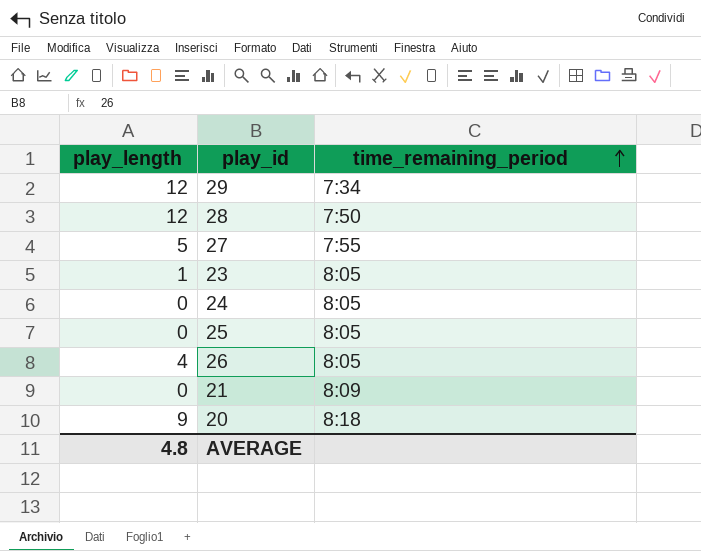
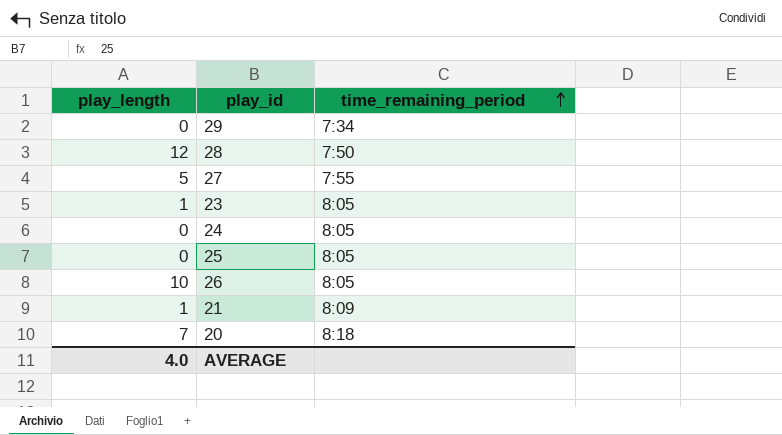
29 | play_length: 12 -> 0
26 | play_length: 4 -> 10
21 | play_length: 0 -> 1
20 | play_length: 9 -> 7
AVERAGE | play_length: 4.8 -> 4.0

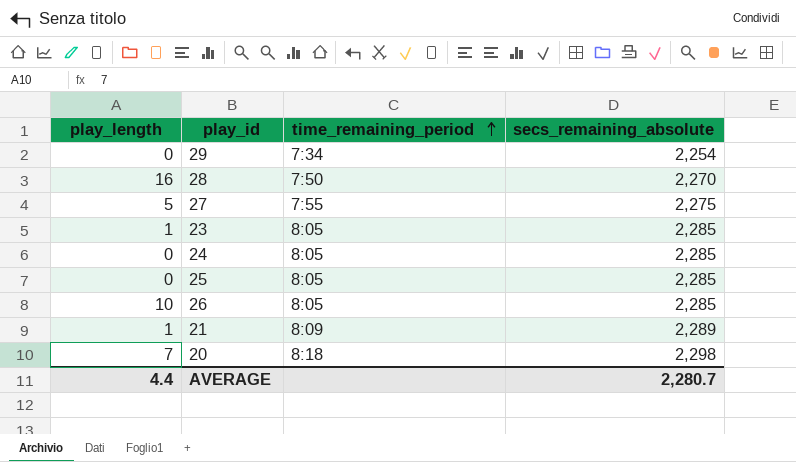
column secs_remaining_absolute | position: none -> 4
28 | play_length: 12 -> 16
AVERAGE | play_length: 4.0 -> 4.4

